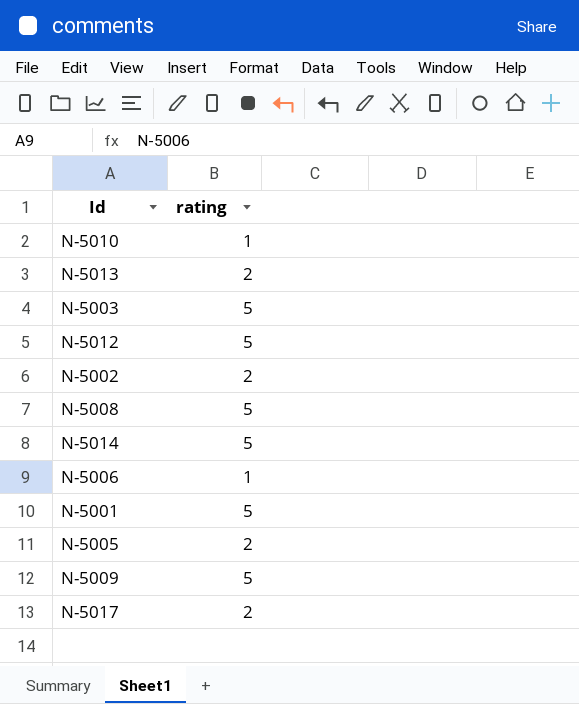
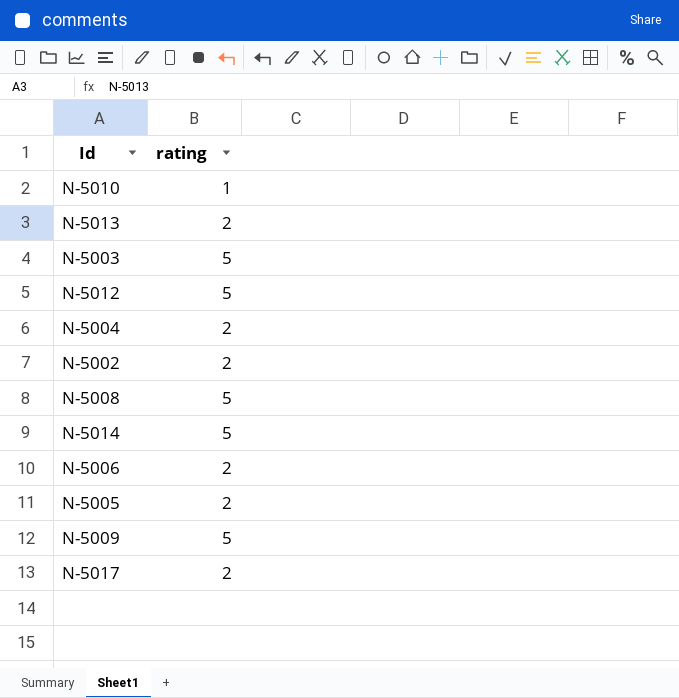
row N-5001: 5 -> none
row N-5004: none -> 2
N-5006 | rating: 1 -> 2

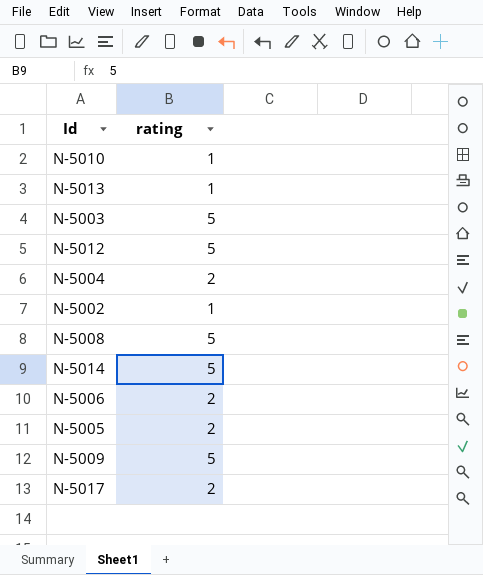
N-5013 | rating: 2 -> 1
N-5002 | rating: 2 -> 1

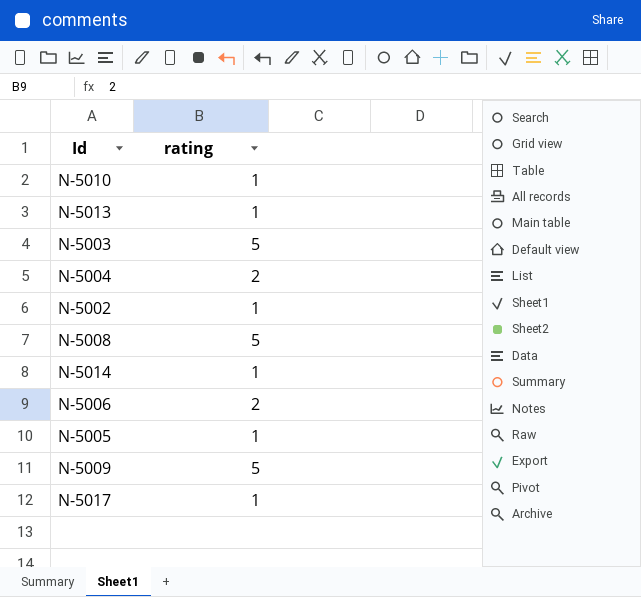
row N-5012: 5 -> none
N-5014 | rating: 5 -> 1
N-5005 | rating: 2 -> 1
N-5017 | rating: 2 -> 1

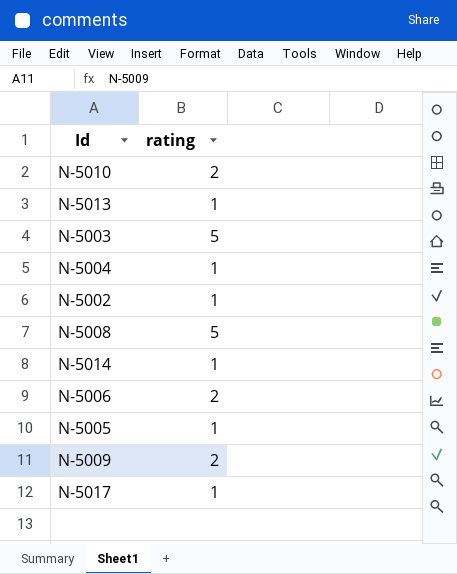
N-5010 | rating: 1 -> 2
N-5004 | rating: 2 -> 1
N-5009 | rating: 5 -> 2

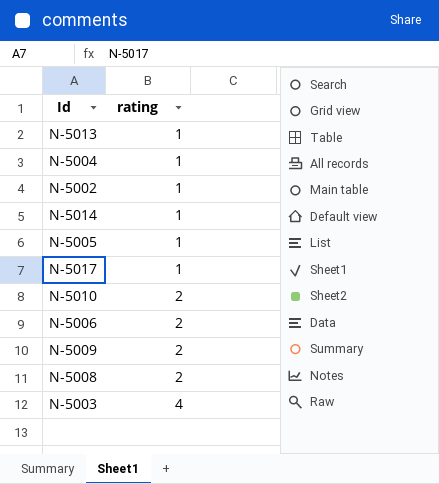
row order: none -> rating ascending
N-5008 | rating: 5 -> 2
N-5003 | rating: 5 -> 4

